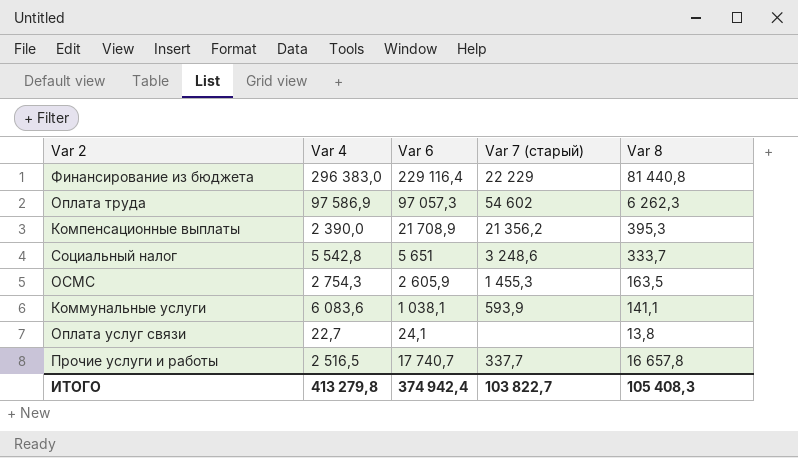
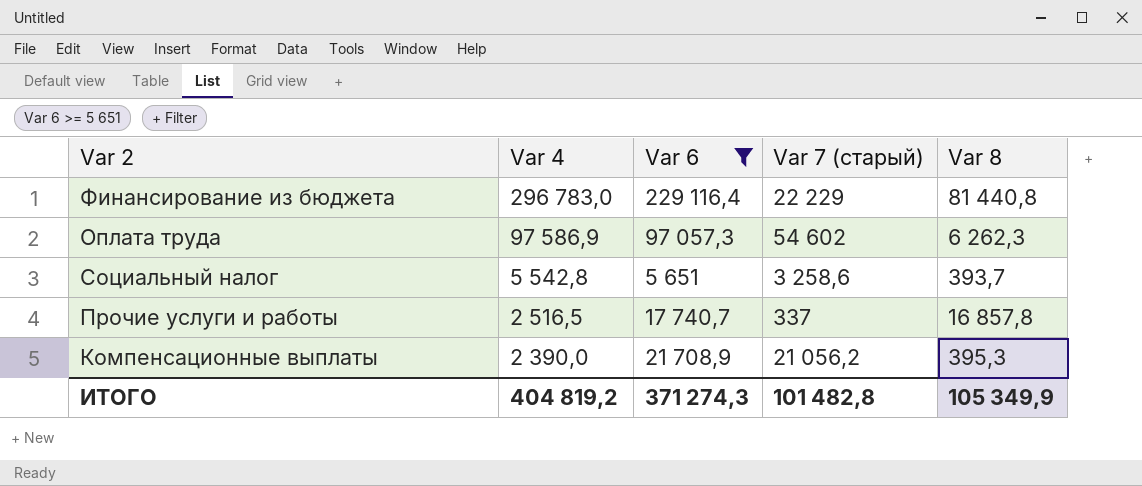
filter: none -> Var 6 >= 5 651
row order: none -> Var 4 descending
Финансирование из бюджета | Var 4: 296 383,0 -> 296 783,0
Социальный налог | Var 7 (старый): 3 248,6 -> 3 258,6
Социальный налог | Var 8: 333,7 -> 393,7
Прочие услуги и работы | Var 7 (старый): 337,7 -> 337
Прочие услуги и работы | Var 8: 16 657,8 -> 16 857,8
Компенсационные выплаты | Var 7 (старый): 21 356,2 -> 21 056,2
ИТОГО | Var 4: 413 279,8 -> 404 819,2
ИТОГО | Var 6: 374 942,4 -> 371 274,3
ИТОГО | Var 7 (старый): 103 822,7 -> 101 482,8
ИТОГО | Var 8: 105 408,3 -> 105 349,9

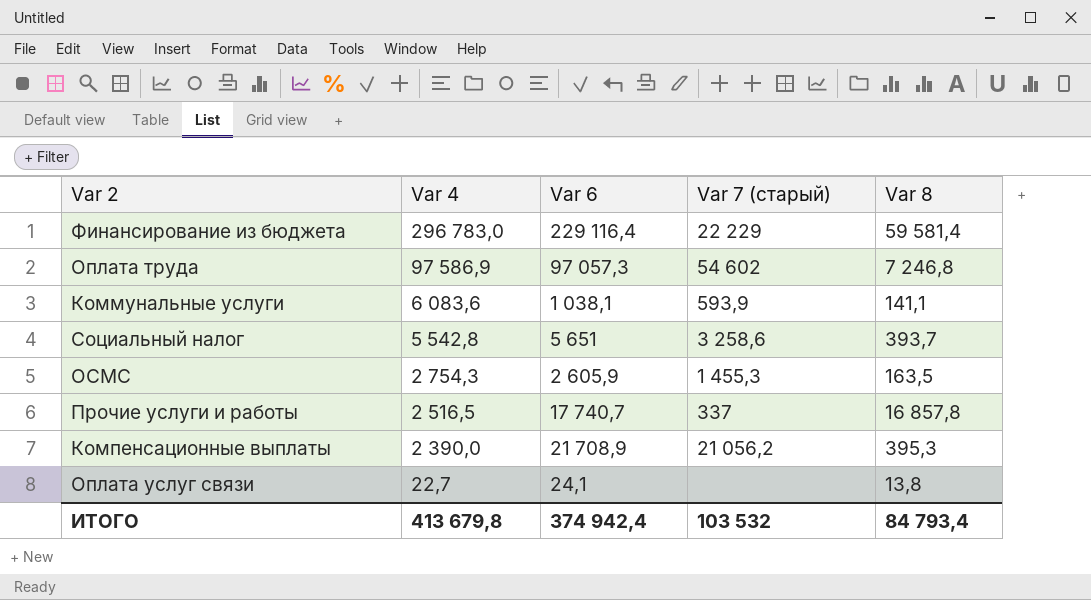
filter: Var 6 >= 5 651 -> none
Финансирование из бюджета | Var 8: 81 440,8 -> 59 581,4
Оплата труда | Var 8: 6 262,3 -> 7 246,8
ИТОГО | Var 4: 404 819,2 -> 413 679,8
ИТОГО | Var 6: 371 274,3 -> 374 942,4
ИТОГО | Var 7 (старый): 101 482,8 -> 103 532
ИТОГО | Var 8: 105 349,9 -> 84 793,4

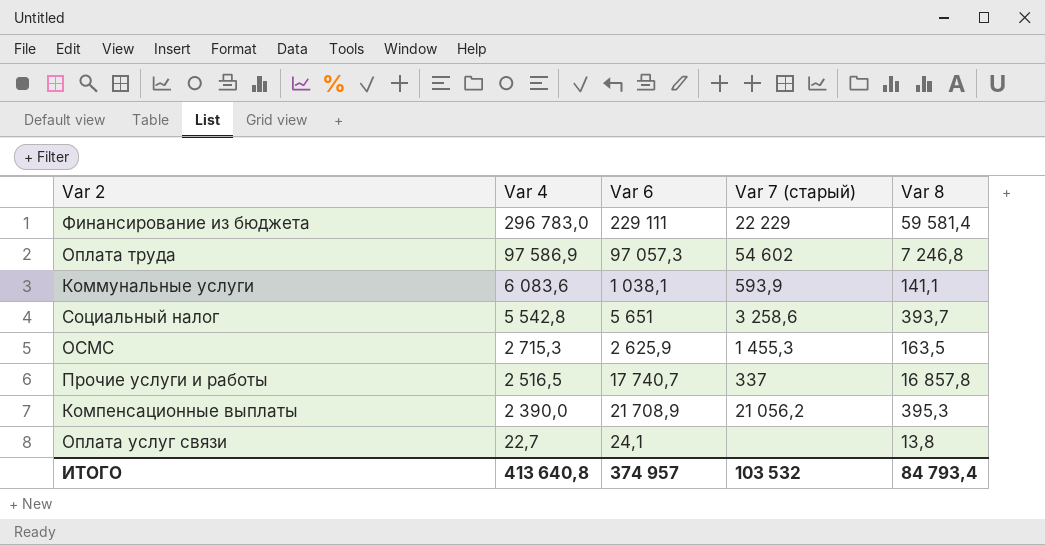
Финансирование из бюджета | Var 6: 229 116,4 -> 229 111
ОСМС | Var 4: 2 754,3 -> 2 715,3
ОСМС | Var 6: 2 605,9 -> 2 625,9
ИТОГО | Var 4: 413 679,8 -> 413 640,8
ИТОГО | Var 6: 374 942,4 -> 374 957

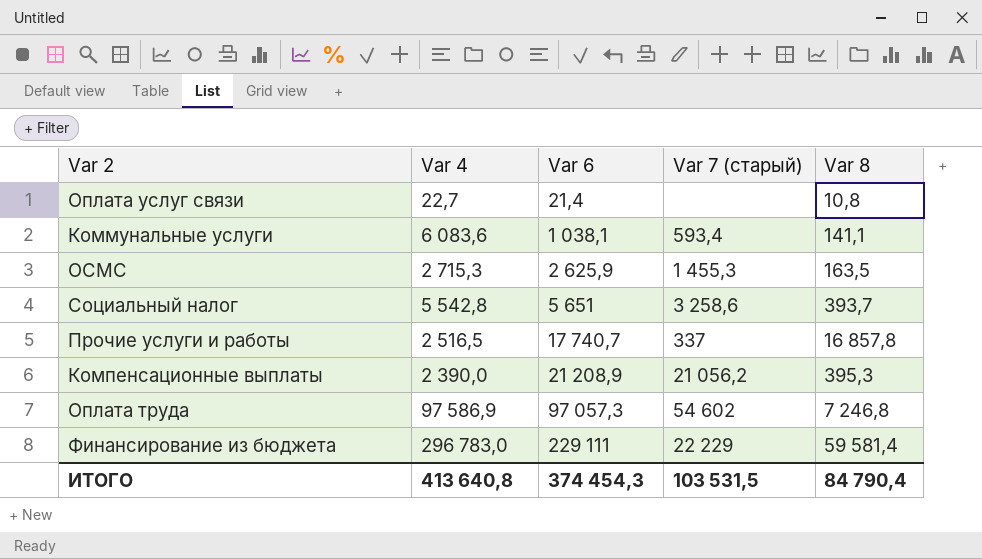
row order: Var 4 descending -> Var 6 ascending
Оплата услуг связи | Var 6: 24,1 -> 21,4
Оплата услуг связи | Var 8: 13,8 -> 10,8
Коммунальные услуги | Var 7 (старый): 593,9 -> 593,4
Компенсационные выплаты | Var 6: 21 708,9 -> 21 208,9
ИТОГО | Var 6: 374 957 -> 374 454,3
ИТОГО | Var 7 (старый): 103 532 -> 103 531,5
ИТОГО | Var 8: 84 793,4 -> 84 790,4

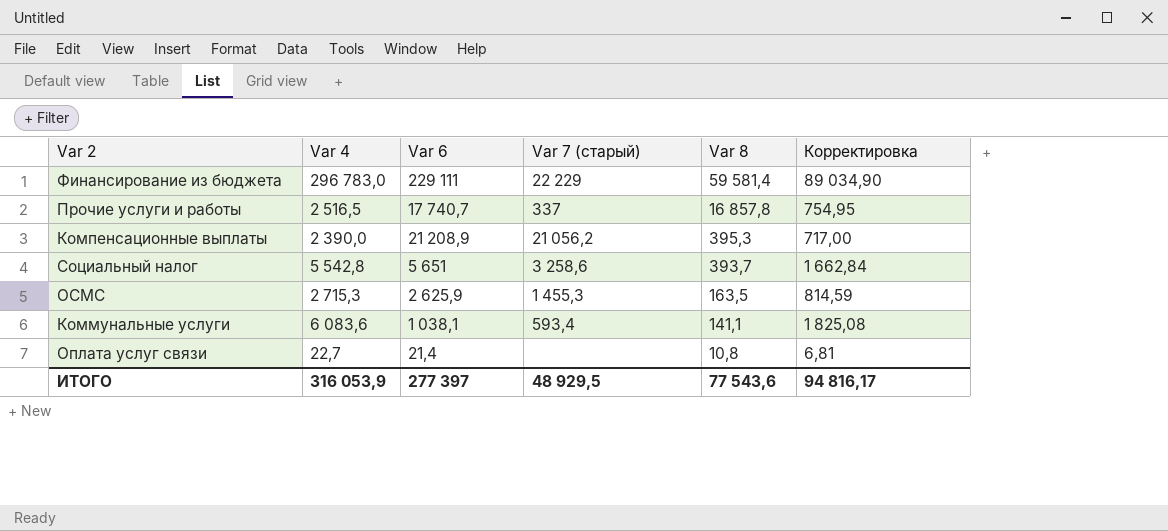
row order: Var 6 ascending -> Var 8 descending
column Корректировка | formula: none -> [Var 4] * 0,3
row Оплата труда: 97 586,9 | 97 057,3 | 54 602 | 7 246,8 -> none
ИТОГО | Var 4: 413 640,8 -> 316 053,9
ИТОГО | Var 6: 374 454,3 -> 277 397
ИТОГО | Var 7 (старый): 103 531,5 -> 48 929,5
ИТОГО | Var 8: 84 790,4 -> 77 543,6

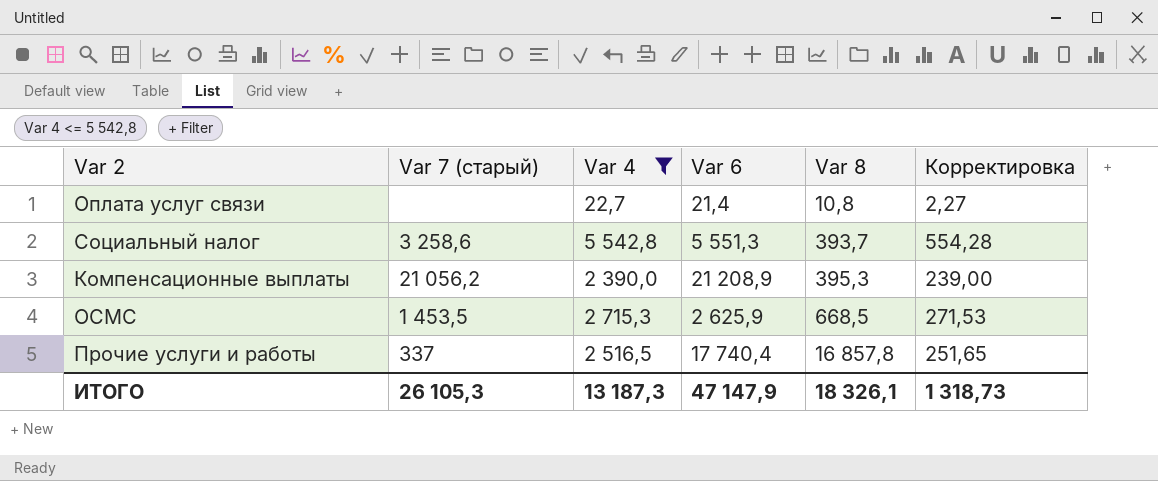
filter: none -> Var 4 <= 5 542,8
row order: Var 8 descending -> Var 8 ascending
column Var 7 (старый) | position: 4 -> 2
column Корректировка | formula: [Var 4] * 0,3 -> [Var 4] * 0,1
Социальный налог | Var 6: 5 651 -> 5 551,3
ОСМС | Var 7 (старый): 1 455,3 -> 1 453,5
ОСМС | Var 8: 163,5 -> 668,5
Прочие услуги и работы | Var 6: 17 740,7 -> 17 740,4
ИТОГО | Var 7 (старый): 48 929,5 -> 26 105,3
ИТОГО | Var 4: 316 053,9 -> 13 187,3
ИТОГО | Var 6: 277 397 -> 47 147,9
ИТОГО | Var 8: 77 543,6 -> 18 326,1
ИТОГО | Корректировка: 94 816,17 -> 1 318,73

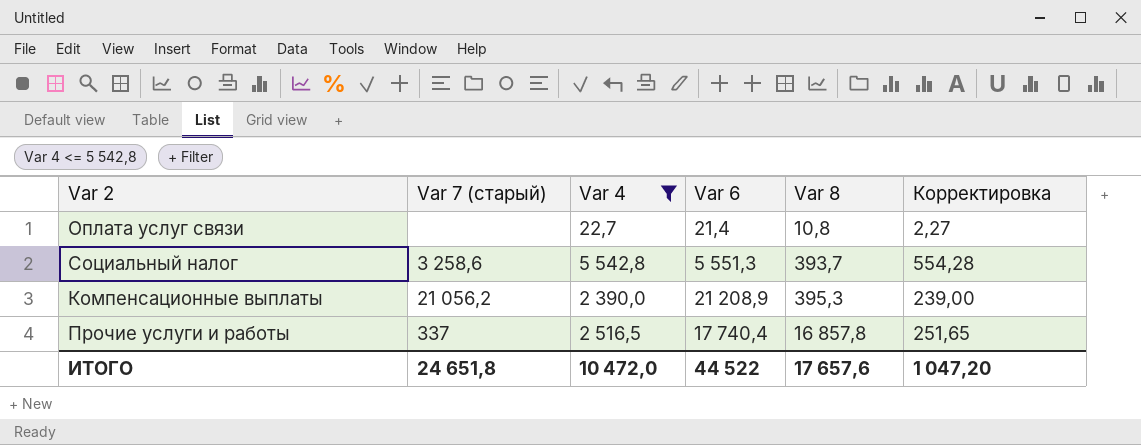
row ОСМС: 1 453,5 | 2 715,3 | 2 625,9 | 668,5 | 271,53 -> none
ИТОГО | Var 7 (старый): 26 105,3 -> 24 651,8
ИТОГО | Var 4: 13 187,3 -> 10 472,0
ИТОГО | Var 6: 47 147,9 -> 44 522
ИТОГО | Var 8: 18 326,1 -> 17 657,6
ИТОГО | Корректировка: 1 318,73 -> 1 047,20

